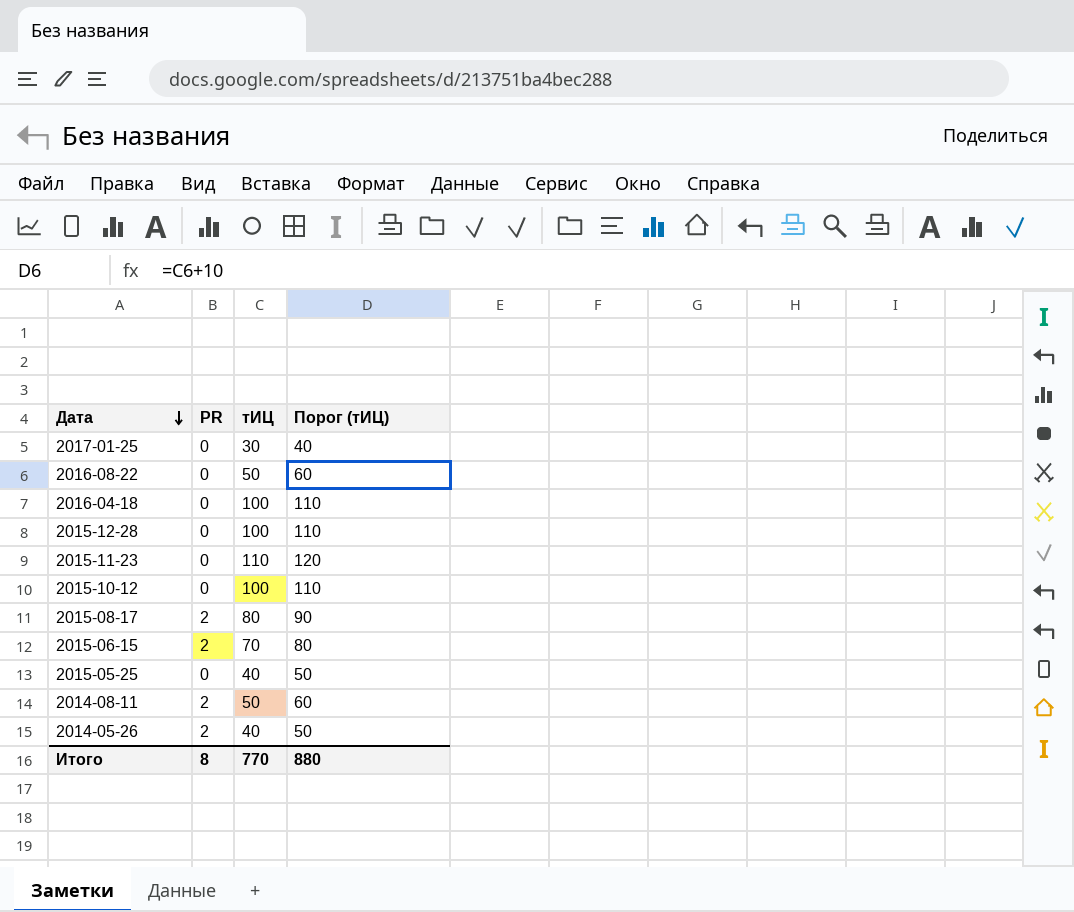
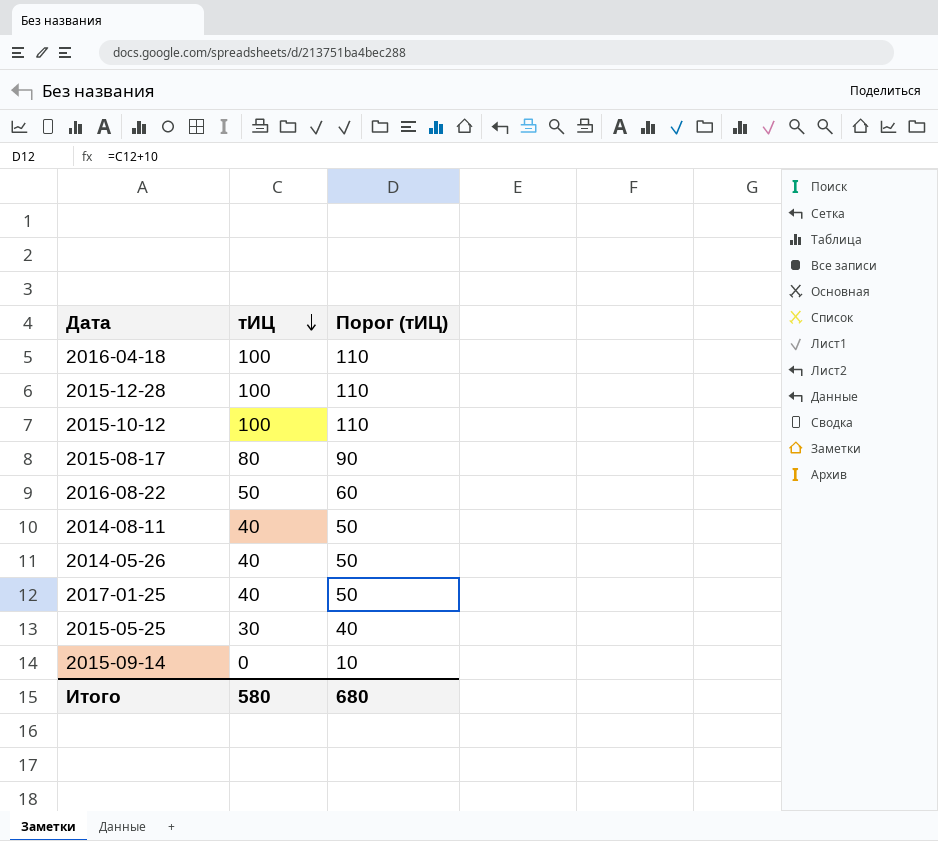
row order: Дата descending -> тИЦ descending
column PR | position: 2 -> none
row 2015-11-23: 0 | 110 | 120 -> none
row 2015-06-15: 2 | 70 | 80 -> none
2014-08-11 | тИЦ: 50 -> 40
2014-08-11 | Порог (тИЦ): 60 -> 50
2017-01-25 | тИЦ: 30 -> 40
2017-01-25 | Порог (тИЦ): 40 -> 50
2015-05-25 | тИЦ: 40 -> 30
2015-05-25 | Порог (тИЦ): 50 -> 40
row 2015-09-14: none -> 0 | 10
Итого | тИЦ: 770 -> 580
Итого | Порог (тИЦ): 880 -> 680

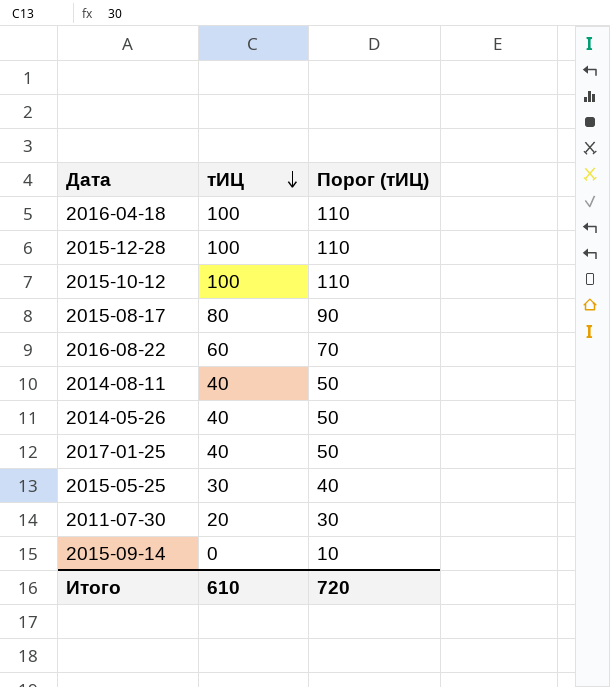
2016-08-22 | тИЦ: 50 -> 60
2016-08-22 | Порог (тИЦ): 60 -> 70
row 2011-07-30: none -> 20 | 30
Итого | тИЦ: 580 -> 610
Итого | Порог (тИЦ): 680 -> 720

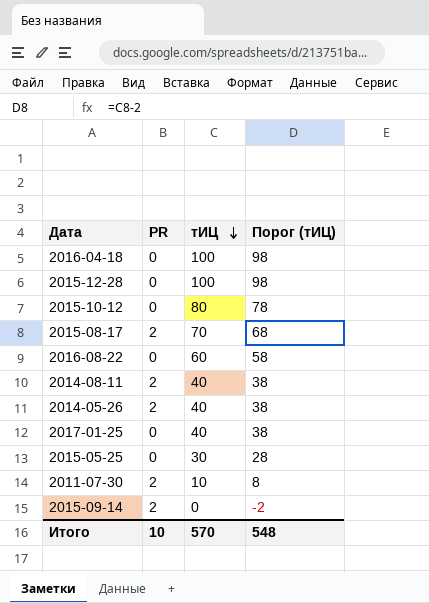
column PR | position: none -> 2
column Порог (тИЦ) | formula: [тИЦ] + 10 -> [тИЦ] - 2
2015-10-12 | тИЦ: 100 -> 80
2015-08-17 | тИЦ: 80 -> 70
2011-07-30 | тИЦ: 20 -> 10
Итого | тИЦ: 610 -> 570
Итого | Порог (тИЦ): 720 -> 548

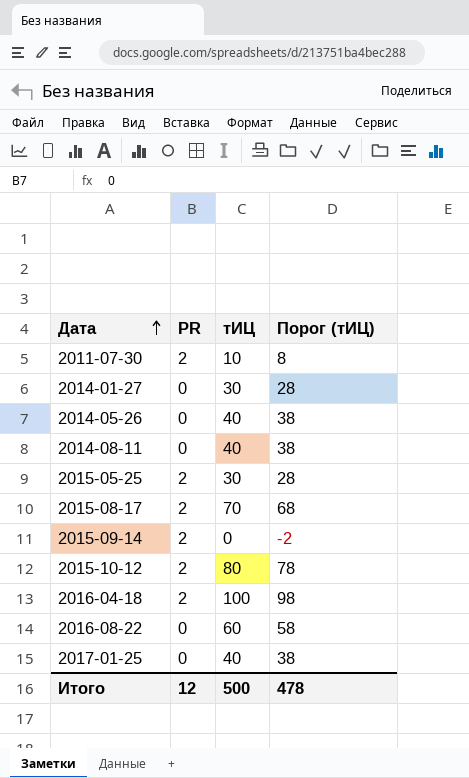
row order: тИЦ descending -> Дата ascending
row 2015-12-28: 0 | 100 | 98 -> none
row 2014-01-27: none -> 0 | 30 | 28
2014-05-26 | PR: 2 -> 0
2014-08-11 | PR: 2 -> 0
2015-05-25 | PR: 0 -> 2
2015-10-12 | PR: 0 -> 2
2016-04-18 | PR: 0 -> 2
Итого | PR: 10 -> 12
Итого | тИЦ: 570 -> 500
Итого | Порог (тИЦ): 548 -> 478

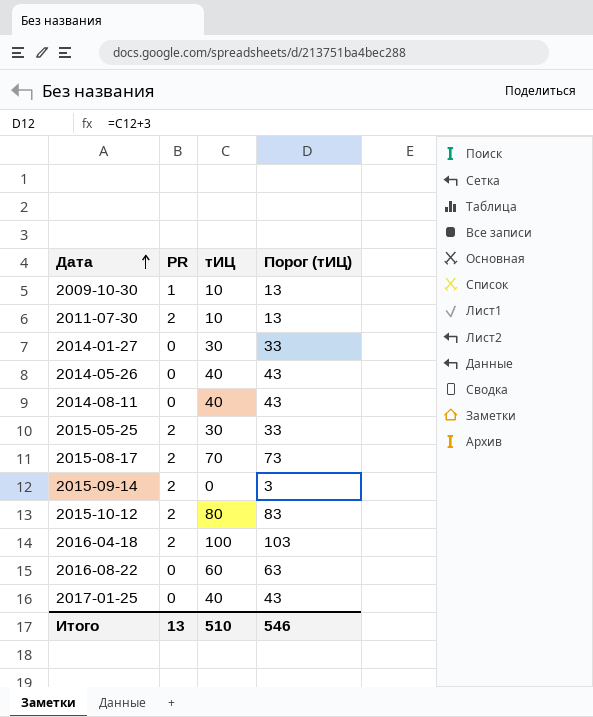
column Порог (тИЦ) | formula: [тИЦ] - 2 -> [тИЦ] + 3
row 2009-10-30: none -> 1 | 10 | 13
Итого | PR: 12 -> 13
Итого | тИЦ: 500 -> 510
Итого | Порог (тИЦ): 478 -> 546

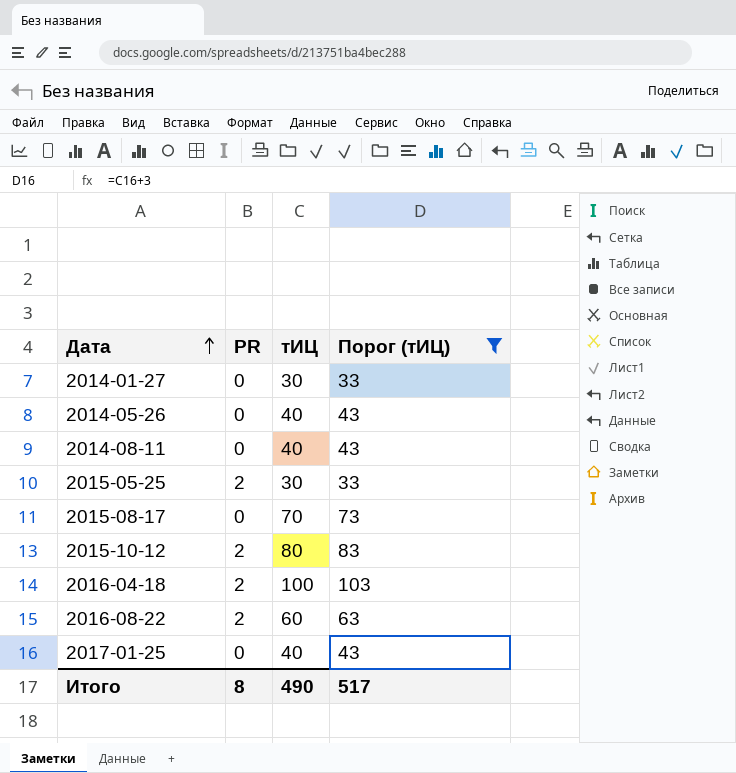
filter: none -> Порог (тИЦ) >= 33
2015-08-17 | PR: 2 -> 0
2016-08-22 | PR: 0 -> 2
Итого | PR: 13 -> 8
Итого | тИЦ: 510 -> 490
Итого | Порог (тИЦ): 546 -> 517

